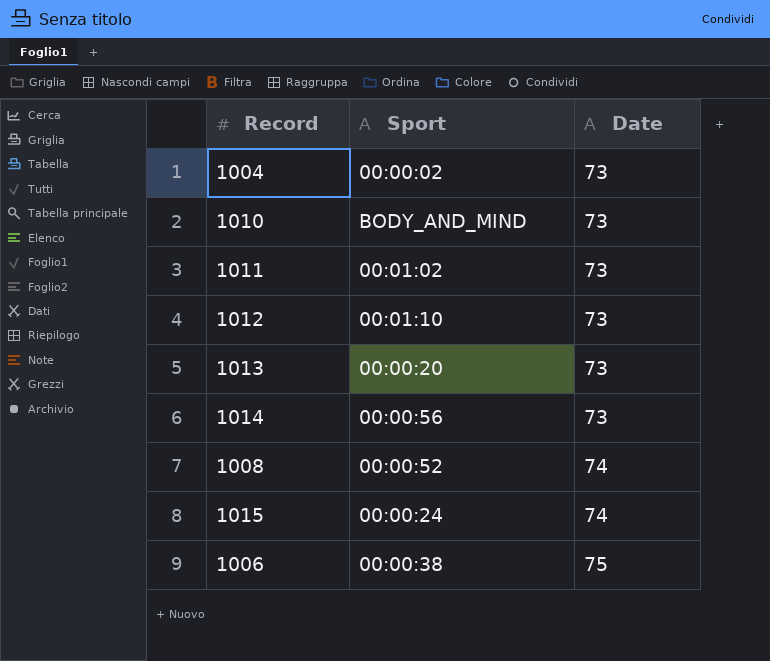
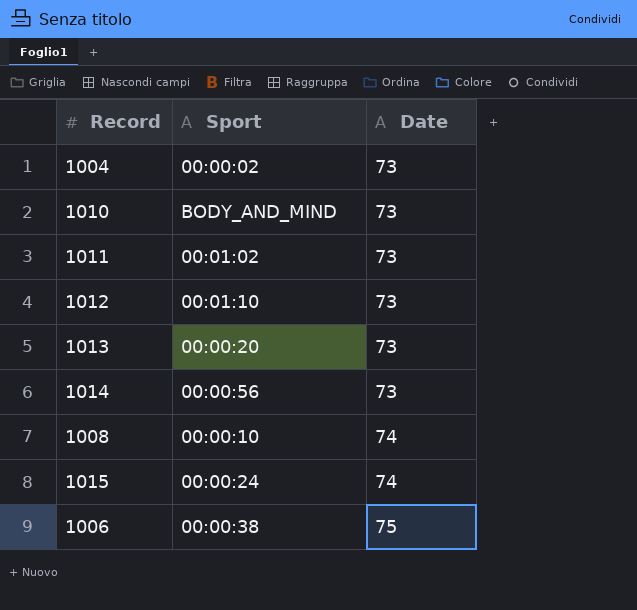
1008 | Sport: 00:00:52 -> 00:00:10

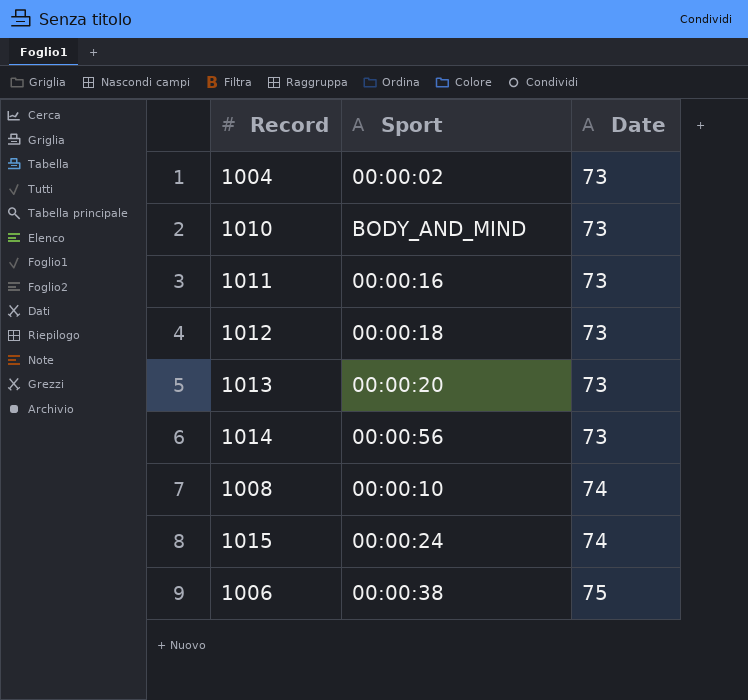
1011 | Sport: 00:01:02 -> 00:00:16
1012 | Sport: 00:01:10 -> 00:00:18

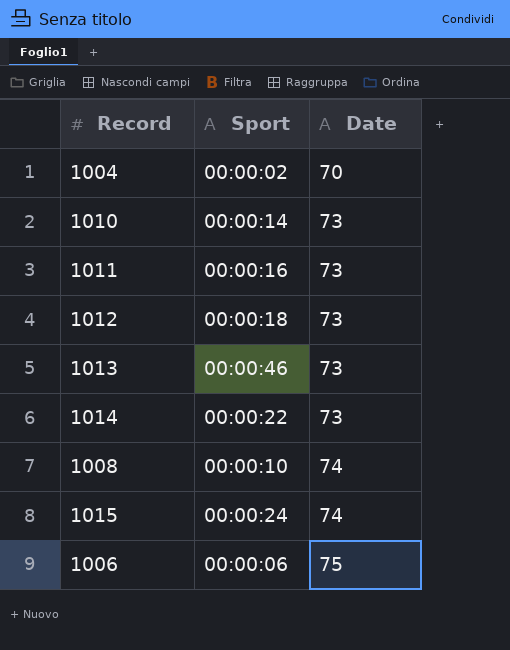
1004 | Date: 73 -> 70
1010 | Sport: BODY_AND_MIND -> 00:00:14
1013 | Sport: 00:00:20 -> 00:00:46
1014 | Sport: 00:00:56 -> 00:00:22
1006 | Sport: 00:00:38 -> 00:00:06

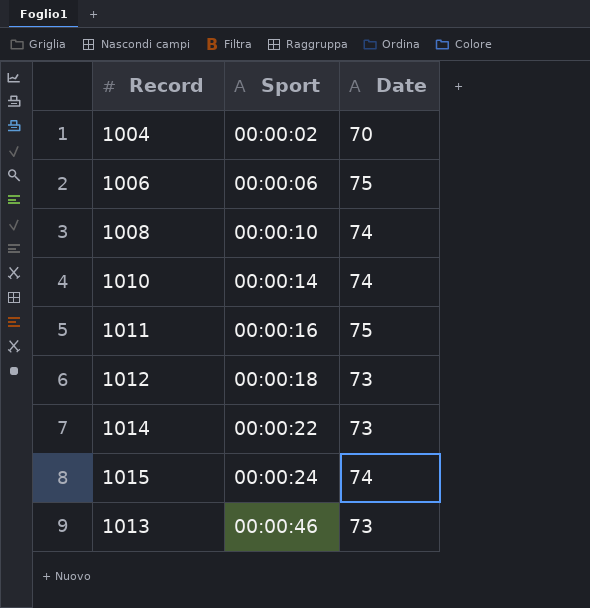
row order: Date ascending -> Sport ascending
1010 | Date: 73 -> 74
1011 | Date: 73 -> 75

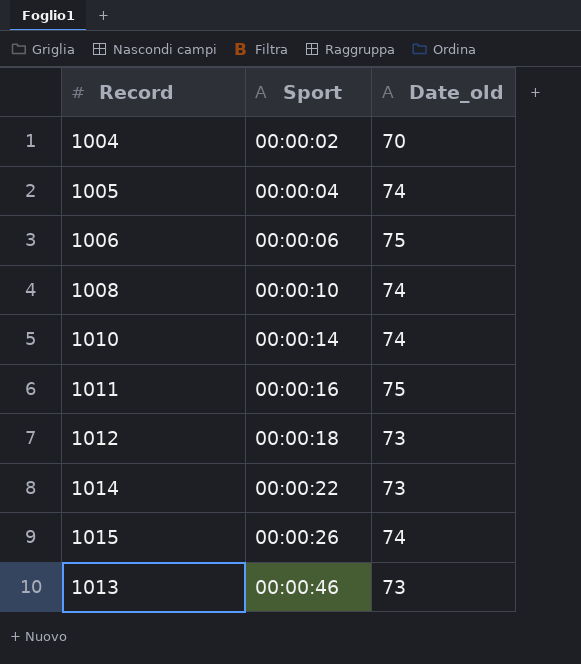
column name: Date -> Date_old
row 1005: none -> 00:00:04 | 74
1015 | Sport: 00:00:24 -> 00:00:26

